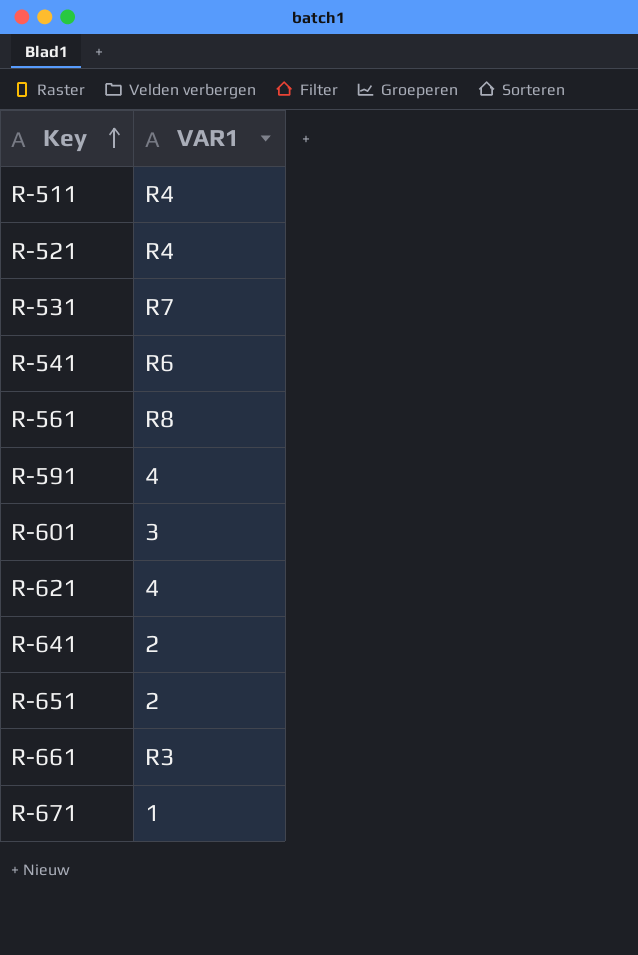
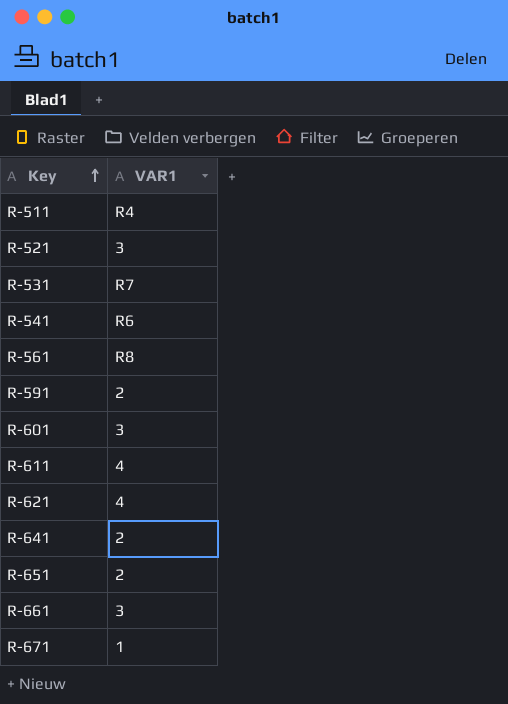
R-521 | VAR1: R4 -> 3
R-591 | VAR1: 4 -> 2
row R-611: none -> 4
R-661 | VAR1: R3 -> 3

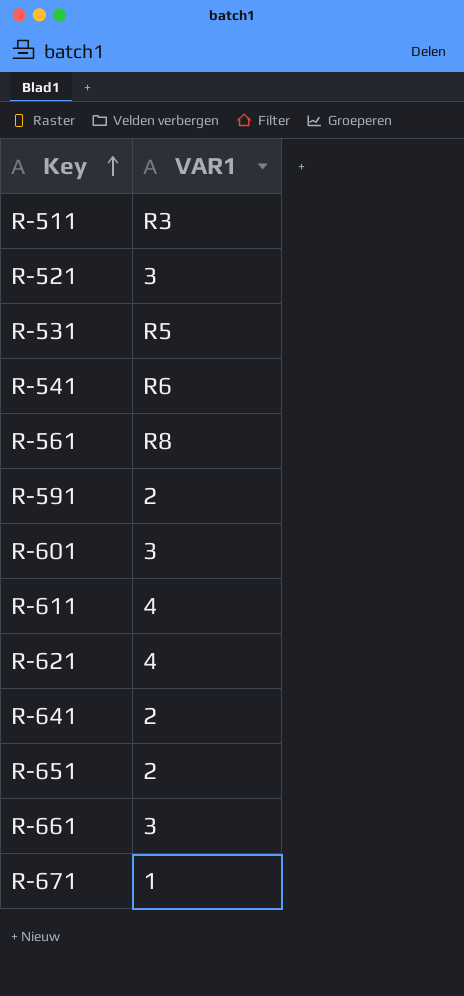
R-511 | VAR1: R4 -> R3
R-531 | VAR1: R7 -> R5

